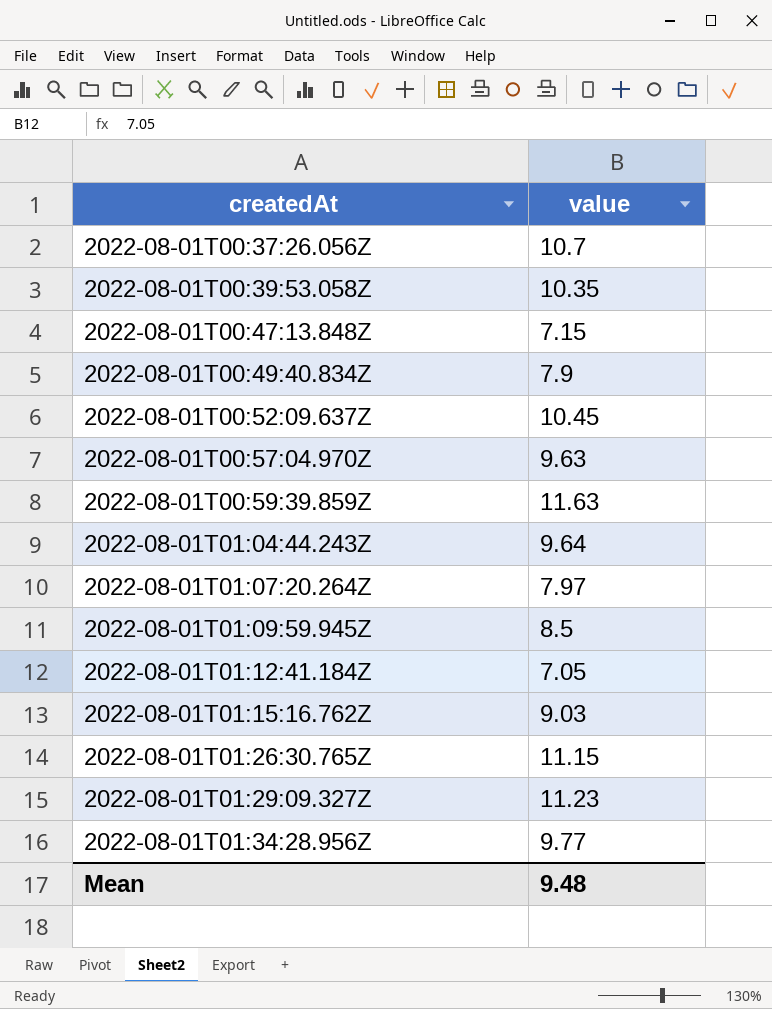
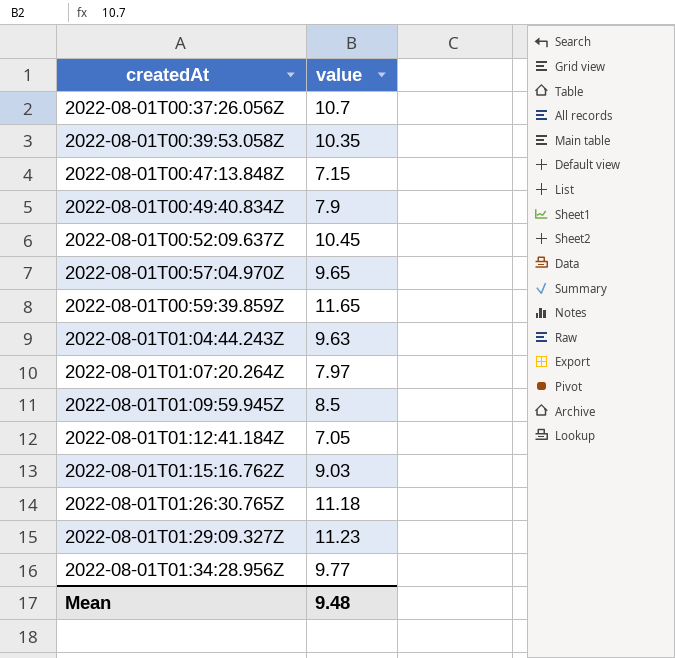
2022-08-01T00:57:04.970Z | value: 9.63 -> 9.65
2022-08-01T00:59:39.859Z | value: 11.63 -> 11.65
2022-08-01T01:04:44.243Z | value: 9.64 -> 9.63
2022-08-01T01:26:30.765Z | value: 11.15 -> 11.18

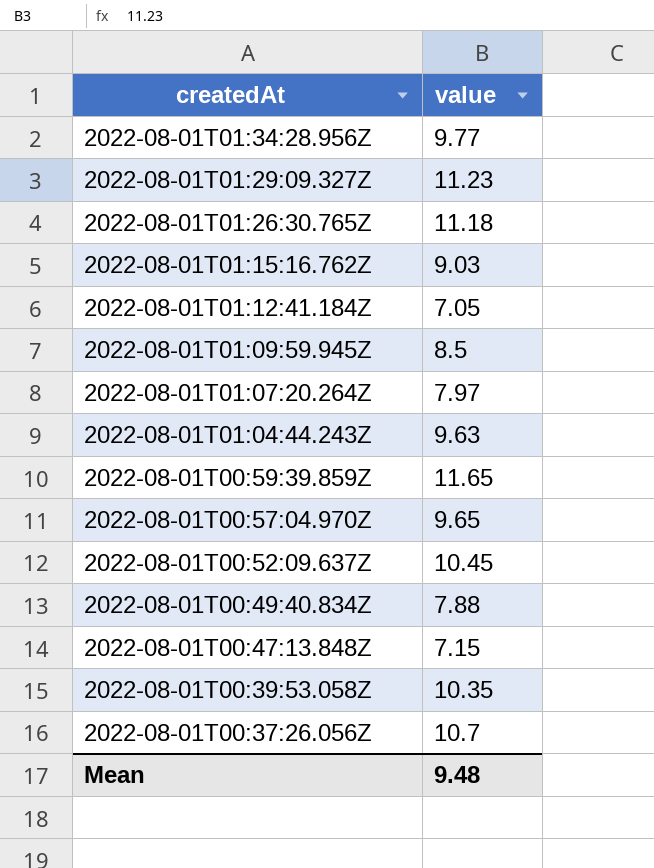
row order: createdAt ascending -> createdAt descending
2022-08-01T00:49:40.834Z | value: 7.9 -> 7.88

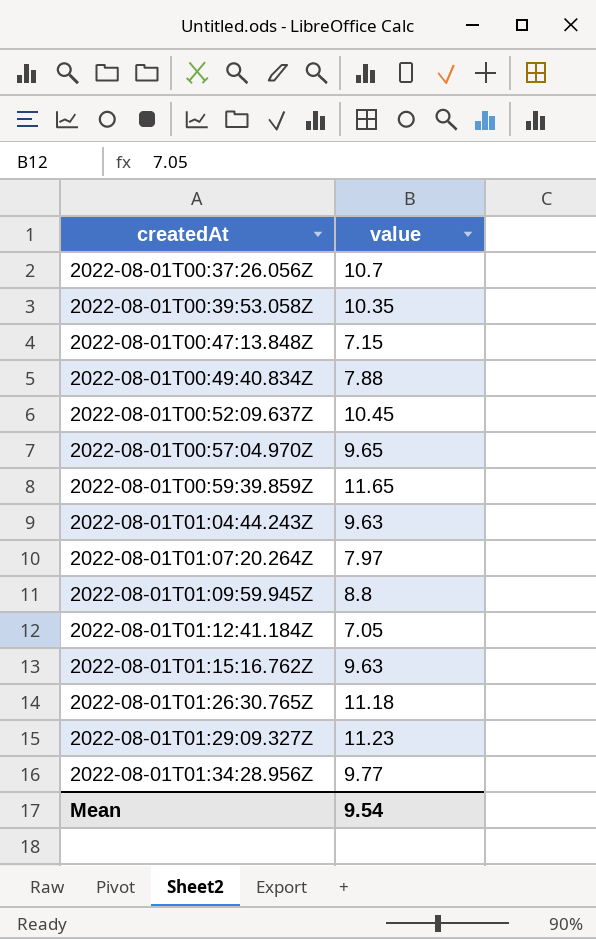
row order: createdAt descending -> createdAt ascending
2022-08-01T01:09:59.945Z | value: 8.5 -> 8.8
2022-08-01T01:15:16.762Z | value: 9.03 -> 9.63
Mean | value: 9.48 -> 9.54

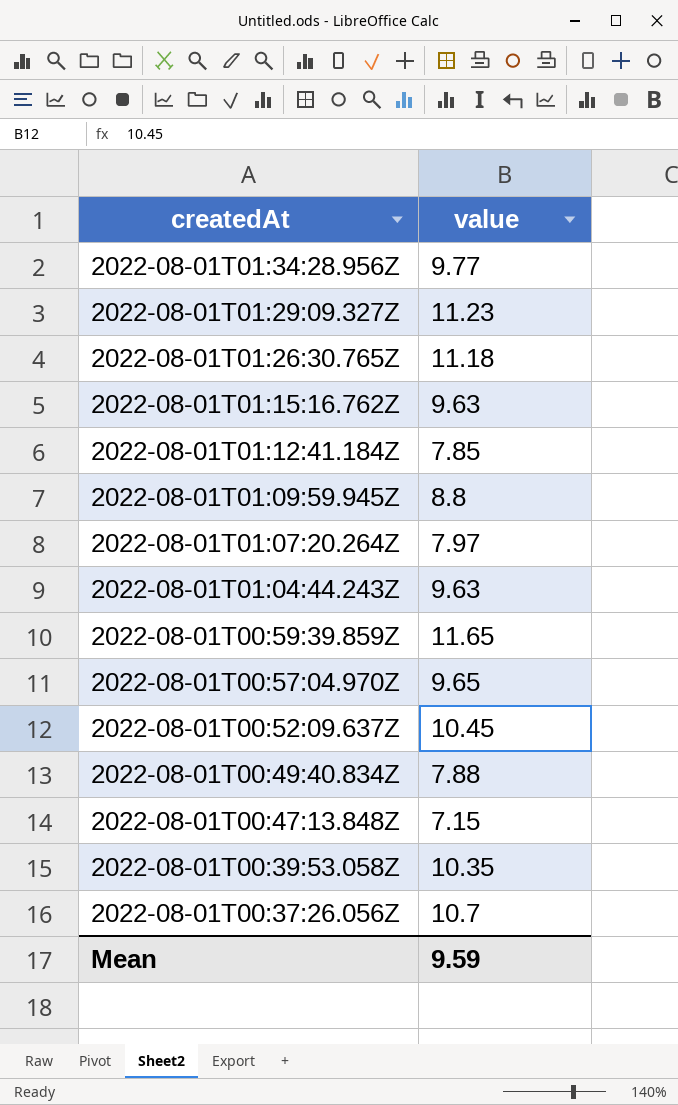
row order: createdAt ascending -> createdAt descending
2022-08-01T01:12:41.184Z | value: 7.05 -> 7.85
Mean | value: 9.54 -> 9.59

